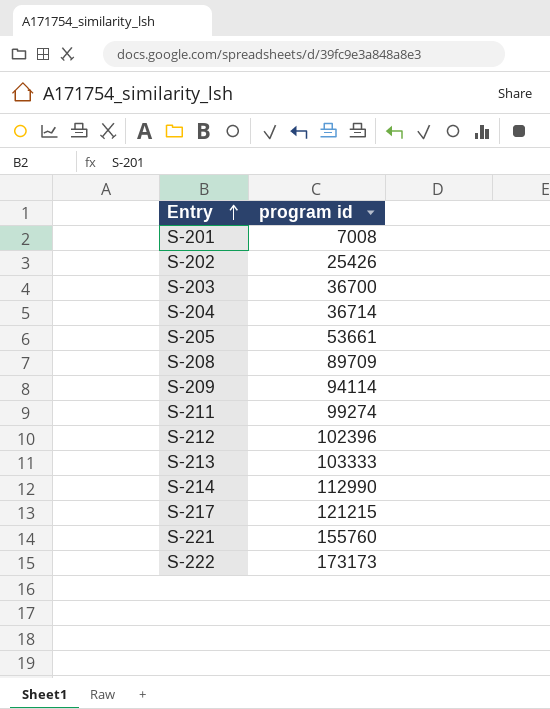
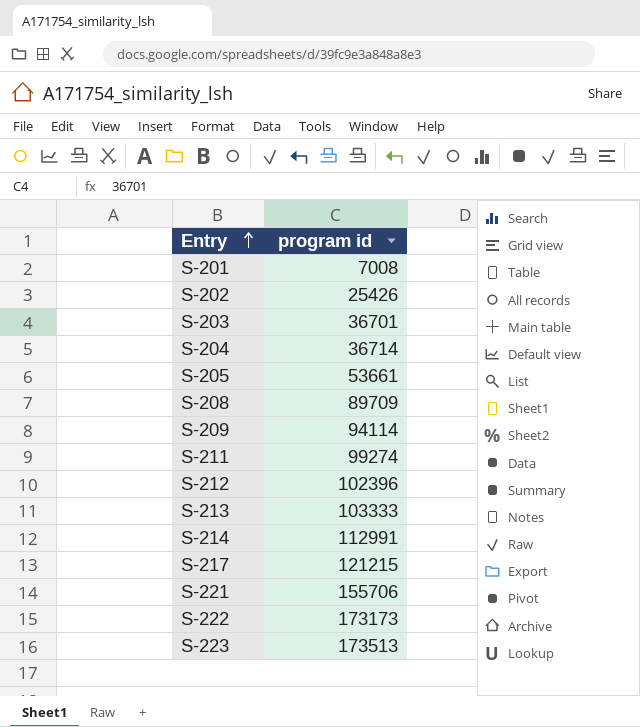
S-203 | program id: 36700 -> 36701
S-214 | program id: 112990 -> 112991
S-221 | program id: 155760 -> 155706
row S-223: none -> 173513

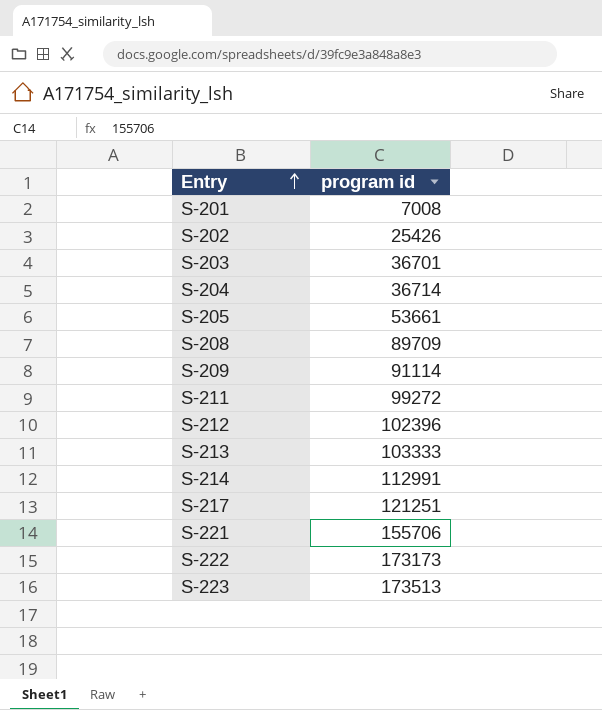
S-209 | program id: 94114 -> 91114
S-211 | program id: 99274 -> 99272
S-217 | program id: 121215 -> 121251

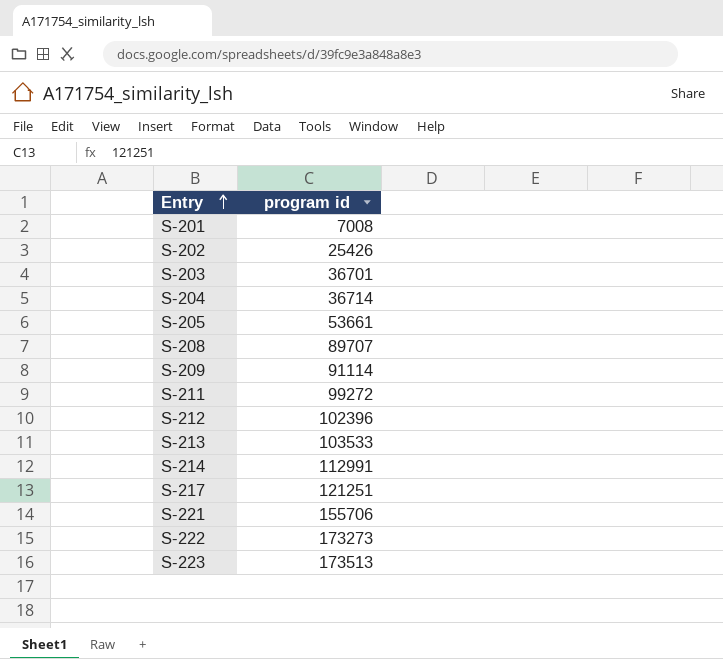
S-208 | program id: 89709 -> 89707
S-213 | program id: 103333 -> 103533
S-222 | program id: 173173 -> 173273

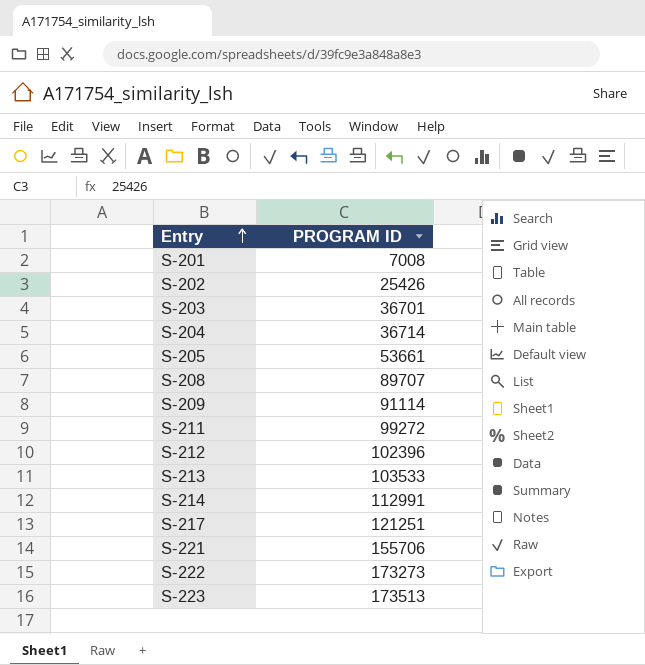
column name: program id -> PROGRAM ID

